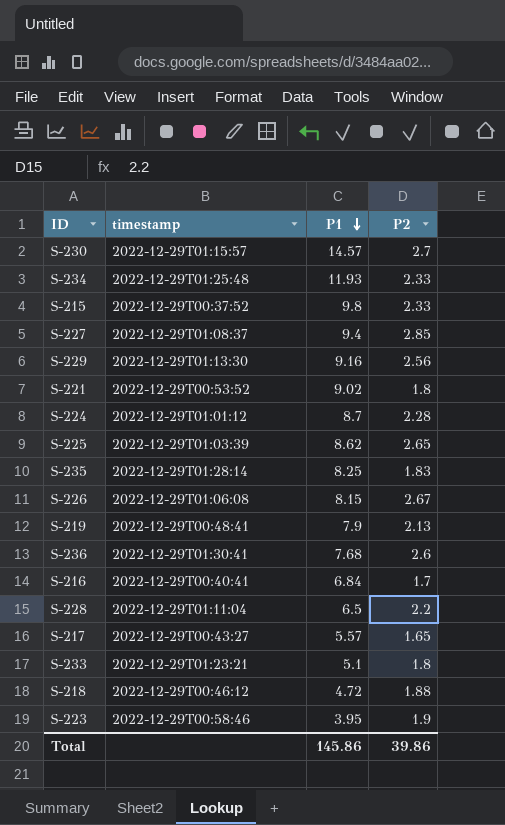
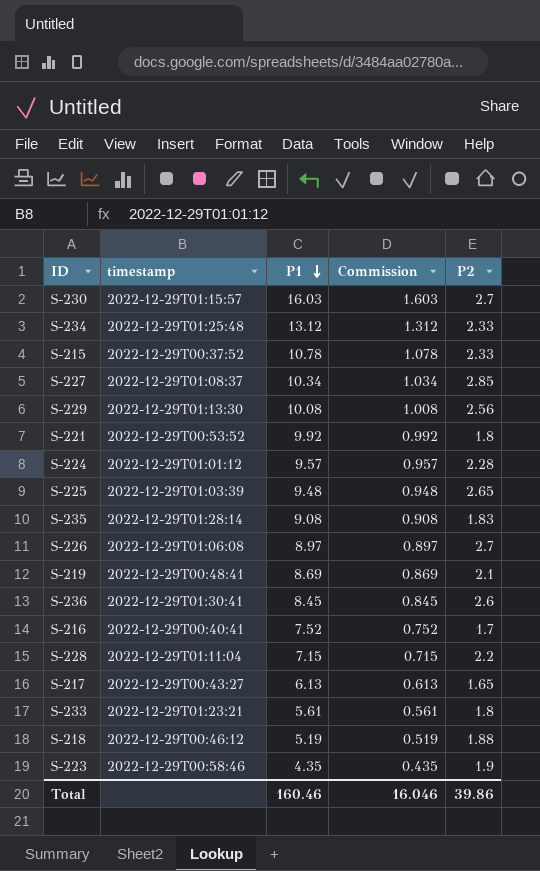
column Commission | formula: none -> [P1] * 0.1
S-230 | P1: 14.57 -> 16.03
S-234 | P1: 11.93 -> 13.12
S-215 | P1: 9.8 -> 10.78
S-227 | P1: 9.4 -> 10.34
S-229 | P1: 9.16 -> 10.08
S-221 | P1: 9.02 -> 9.92
S-224 | P1: 8.7 -> 9.57
S-225 | P1: 8.62 -> 9.48
S-235 | P1: 8.25 -> 9.08
S-226 | P1: 8.15 -> 8.97
S-226 | P2: 2.67 -> 2.7
S-219 | P1: 7.9 -> 8.69
S-219 | P2: 2.13 -> 2.1
S-236 | P1: 7.68 -> 8.45
S-216 | P1: 6.84 -> 7.52
S-228 | P1: 6.5 -> 7.15
S-217 | P1: 5.57 -> 6.13
S-233 | P1: 5.1 -> 5.61
S-218 | P1: 4.72 -> 5.19
S-223 | P1: 3.95 -> 4.35
Total | P1: 145.86 -> 160.46

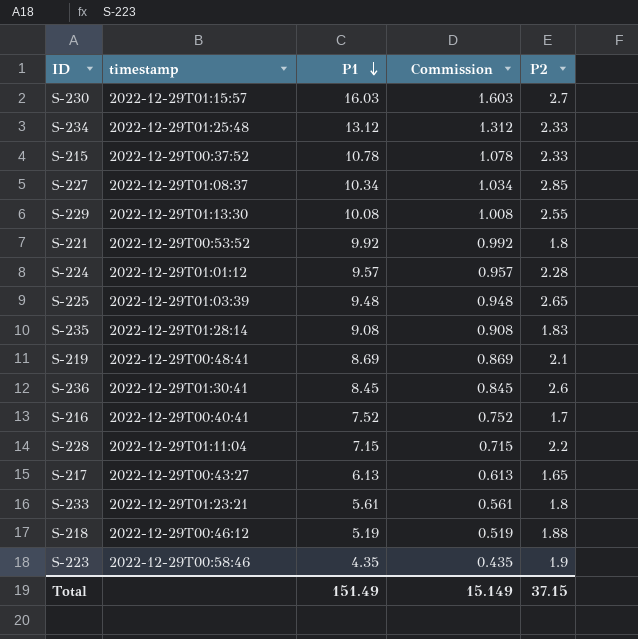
row S-226: 2022-12-29T01:06:08 | 8.97 | 0.897 | 2.7 -> none
S-229 | P2: 2.56 -> 2.55
Total | P1: 160.46 -> 151.49
Total | Commission: 16.046 -> 15.149
Total | P2: 39.86 -> 37.15

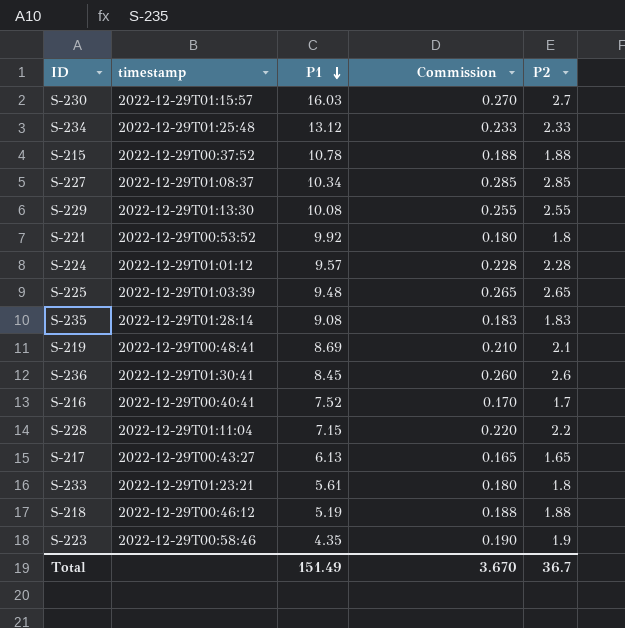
column Commission | formula: [P1] * 0.1 -> [P2] * 0.1
S-215 | P2: 2.33 -> 1.88
Total | Commission: 15.149 -> 3.670
Total | P2: 37.15 -> 36.7

